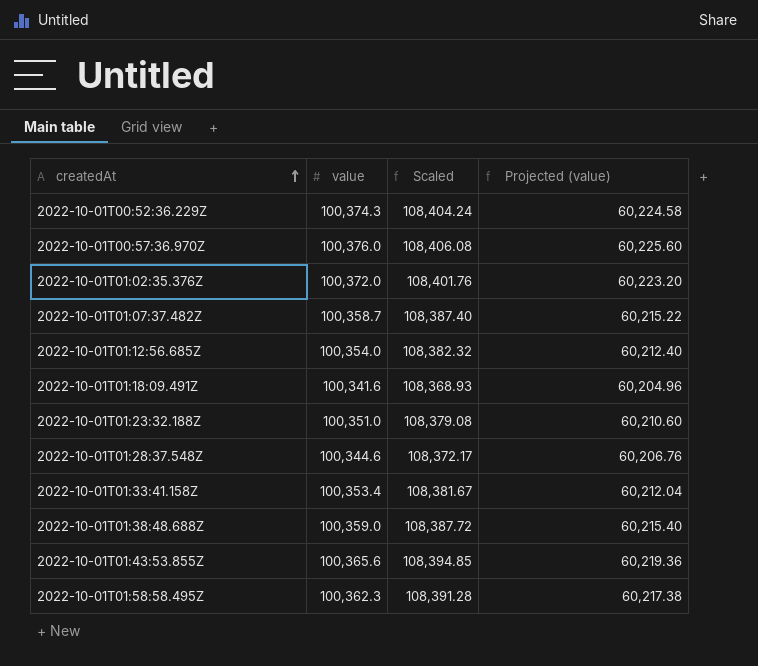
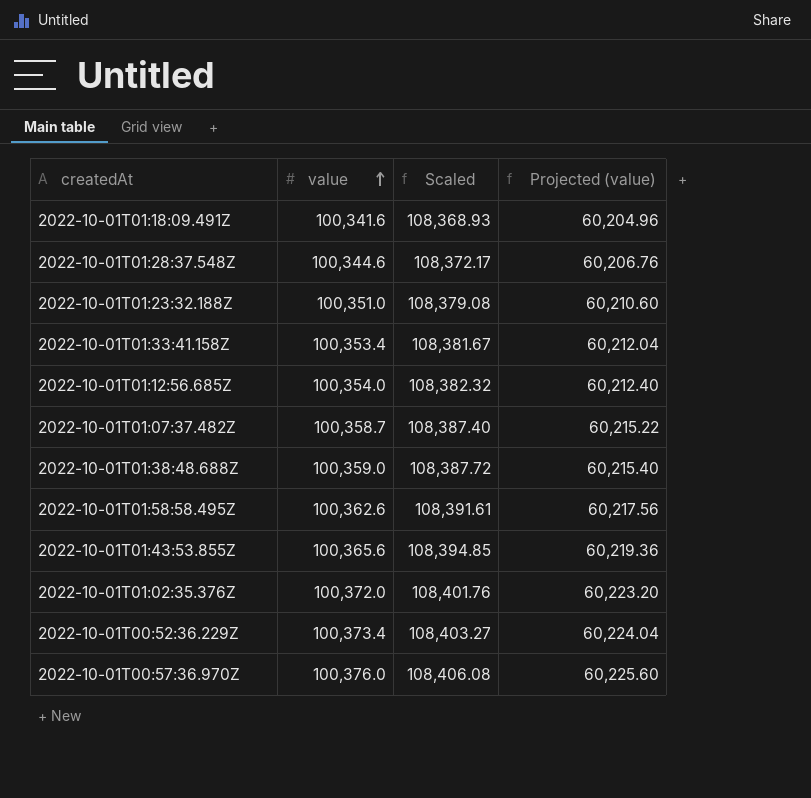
row order: createdAt ascending -> value ascending
2022-10-01T01:58:58.495Z | value: 100,362.3 -> 100,362.6
2022-10-01T01:58:58.495Z | Scaled: 108,391.28 -> 108,391.61
2022-10-01T01:58:58.495Z | Projected (value): 60,217.38 -> 60,217.56
2022-10-01T00:52:36.229Z | value: 100,374.3 -> 100,373.4
2022-10-01T00:52:36.229Z | Scaled: 108,404.24 -> 108,403.27
2022-10-01T00:52:36.229Z | Projected (value): 60,224.58 -> 60,224.04

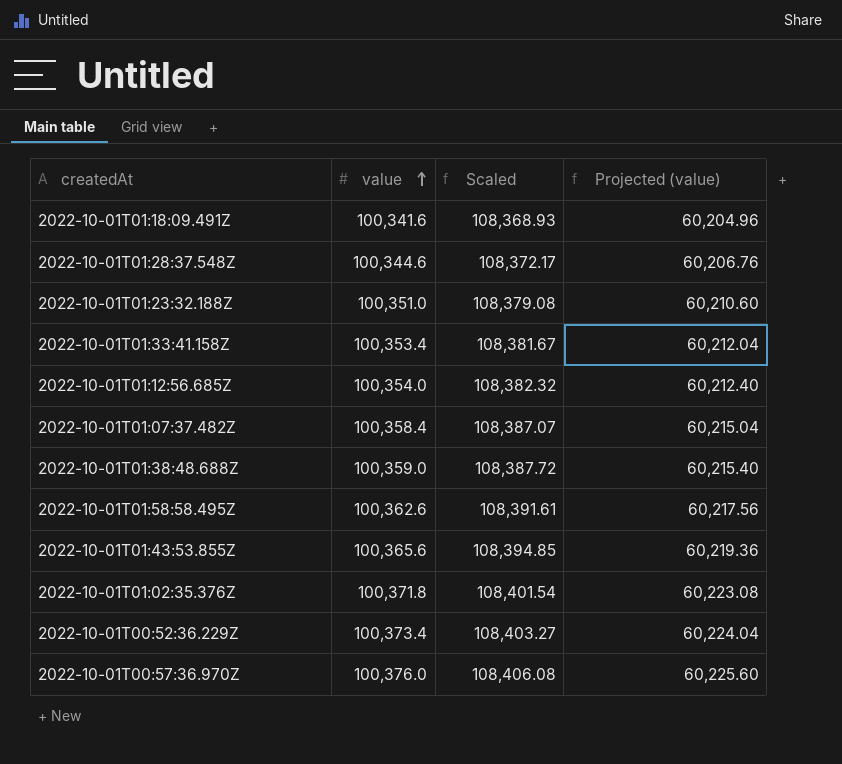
2022-10-01T01:07:37.482Z | value: 100,358.7 -> 100,358.4
2022-10-01T01:07:37.482Z | Scaled: 108,387.40 -> 108,387.07
2022-10-01T01:07:37.482Z | Projected (value): 60,215.22 -> 60,215.04
2022-10-01T01:02:35.376Z | value: 100,372.0 -> 100,371.8
2022-10-01T01:02:35.376Z | Scaled: 108,401.76 -> 108,401.54
2022-10-01T01:02:35.376Z | Projected (value): 60,223.20 -> 60,223.08

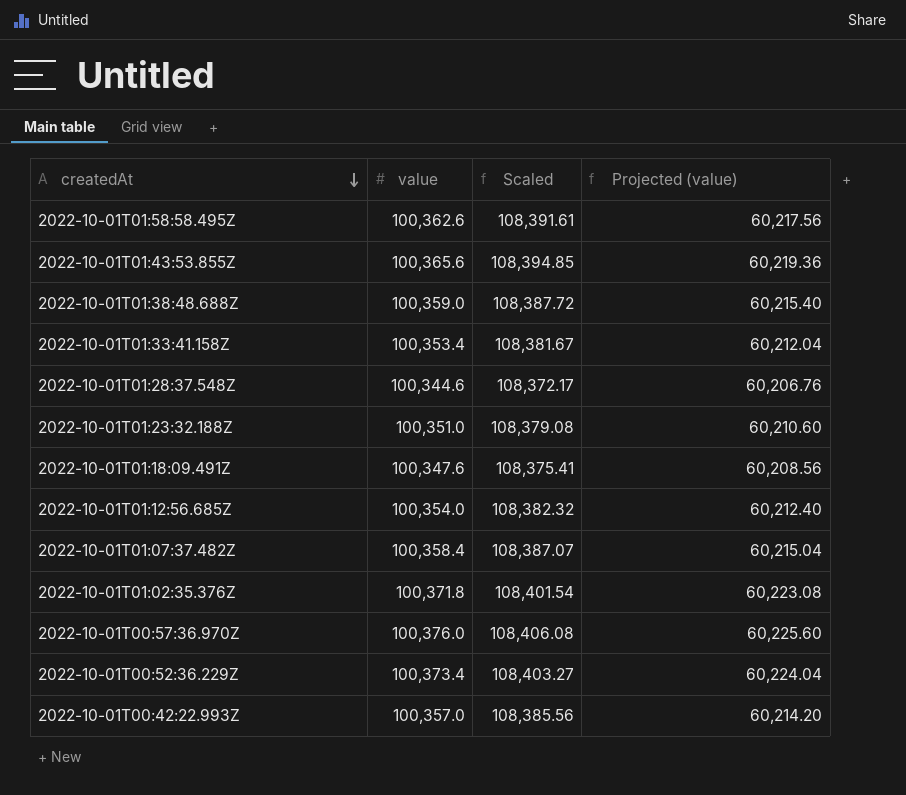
row order: value ascending -> createdAt descending
2022-10-01T01:18:09.491Z | value: 100,341.6 -> 100,347.6
2022-10-01T01:18:09.491Z | Scaled: 108,368.93 -> 108,375.41
2022-10-01T01:18:09.491Z | Projected (value): 60,204.96 -> 60,208.56
row 2022-10-01T00:42:22.993Z: none -> 100,357.0 | 108,385.56 | 60,214.20

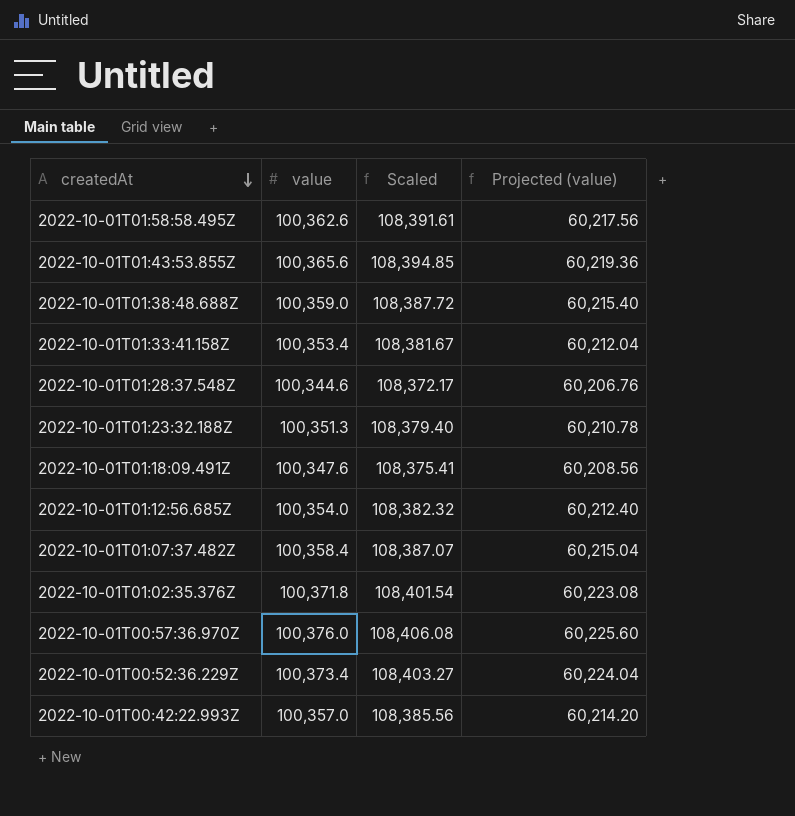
2022-10-01T01:23:32.188Z | value: 100,351.0 -> 100,351.3
2022-10-01T01:23:32.188Z | Scaled: 108,379.08 -> 108,379.40
2022-10-01T01:23:32.188Z | Projected (value): 60,210.60 -> 60,210.78

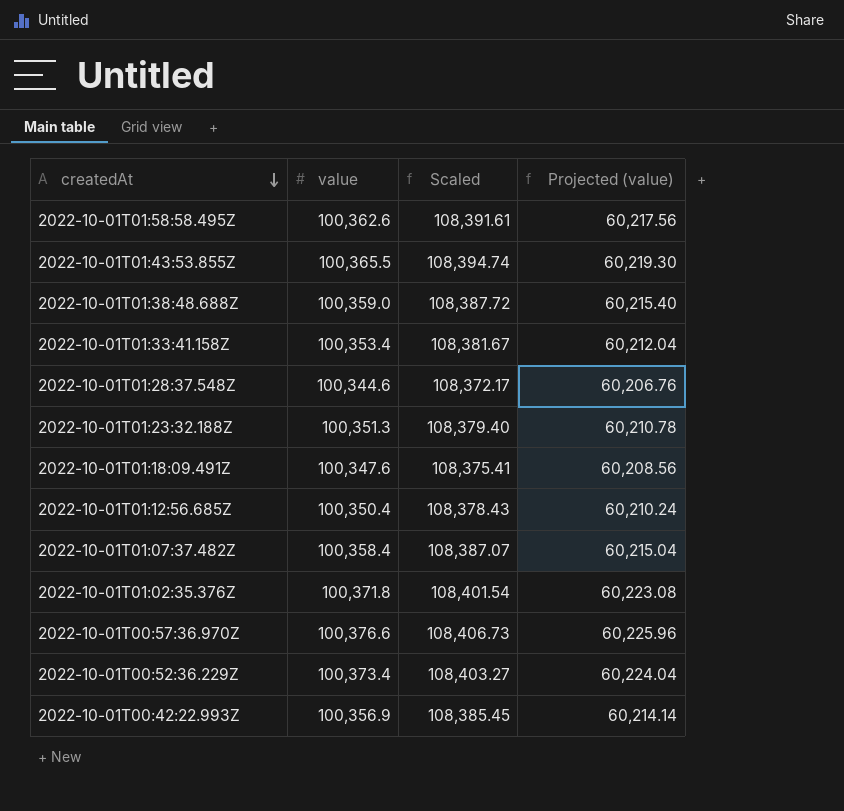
2022-10-01T01:43:53.855Z | value: 100,365.6 -> 100,365.5
2022-10-01T01:43:53.855Z | Scaled: 108,394.85 -> 108,394.74
2022-10-01T01:43:53.855Z | Projected (value): 60,219.36 -> 60,219.30
2022-10-01T01:12:56.685Z | value: 100,354.0 -> 100,350.4
2022-10-01T01:12:56.685Z | Scaled: 108,382.32 -> 108,378.43
2022-10-01T01:12:56.685Z | Projected (value): 60,212.40 -> 60,210.24
2022-10-01T00:57:36.970Z | value: 100,376.0 -> 100,376.6
2022-10-01T00:57:36.970Z | Scaled: 108,406.08 -> 108,406.73
2022-10-01T00:57:36.970Z | Projected (value): 60,225.60 -> 60,225.96
2022-10-01T00:42:22.993Z | value: 100,357.0 -> 100,356.9
2022-10-01T00:42:22.993Z | Scaled: 108,385.56 -> 108,385.45
2022-10-01T00:42:22.993Z | Projected (value): 60,214.20 -> 60,214.14

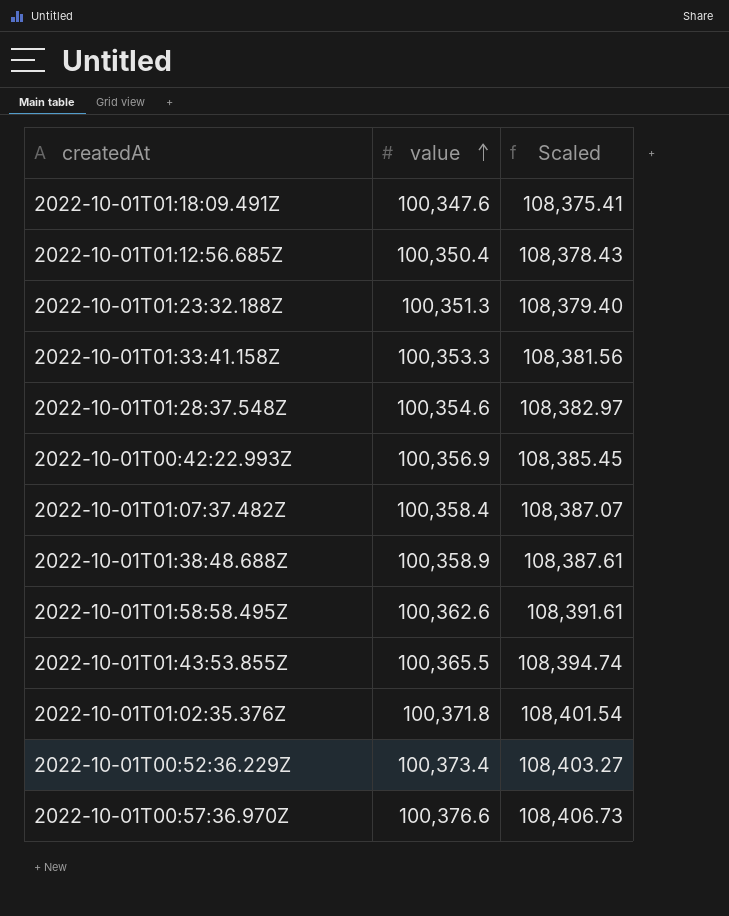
row order: createdAt descending -> value ascending
column Projected (value) | formula: [value] * 0.6 -> none
2022-10-01T01:33:41.158Z | value: 100,353.4 -> 100,353.3
2022-10-01T01:33:41.158Z | Scaled: 108,381.67 -> 108,381.56
2022-10-01T01:28:37.548Z | value: 100,344.6 -> 100,354.6
2022-10-01T01:28:37.548Z | Scaled: 108,372.17 -> 108,382.97
2022-10-01T01:38:48.688Z | value: 100,359.0 -> 100,358.9
2022-10-01T01:38:48.688Z | Scaled: 108,387.72 -> 108,387.61

